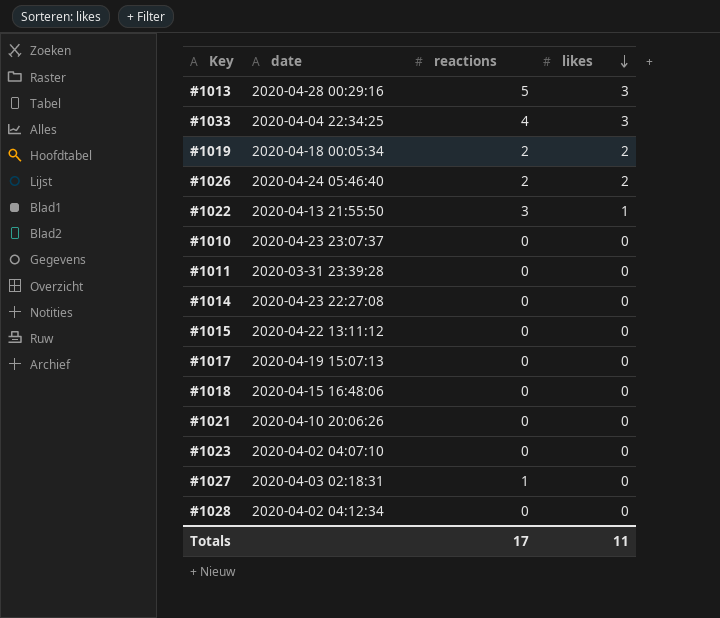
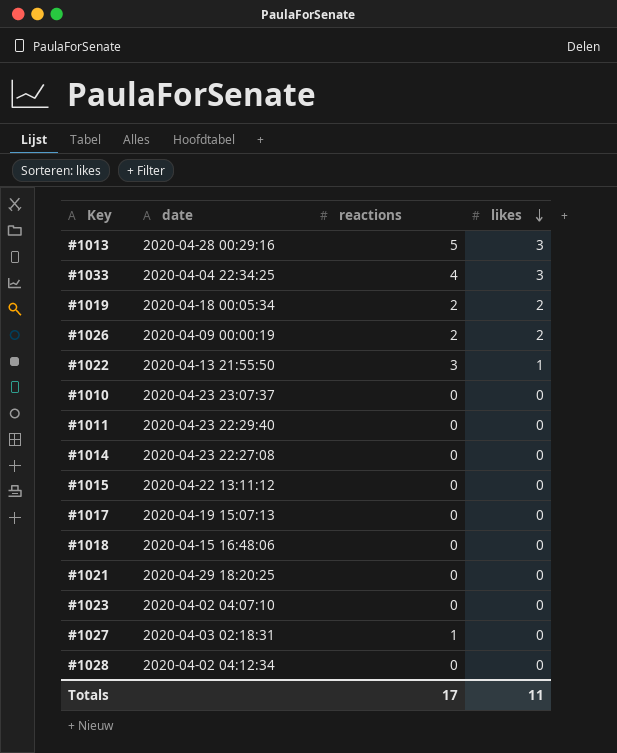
#1026 | date: 2020-04-24 05:46:40 -> 2020-04-09 00:00:19
#1011 | date: 2020-03-31 23:39:28 -> 2020-04-23 22:29:40
#1021 | date: 2020-04-10 20:06:26 -> 2020-04-29 18:20:25

